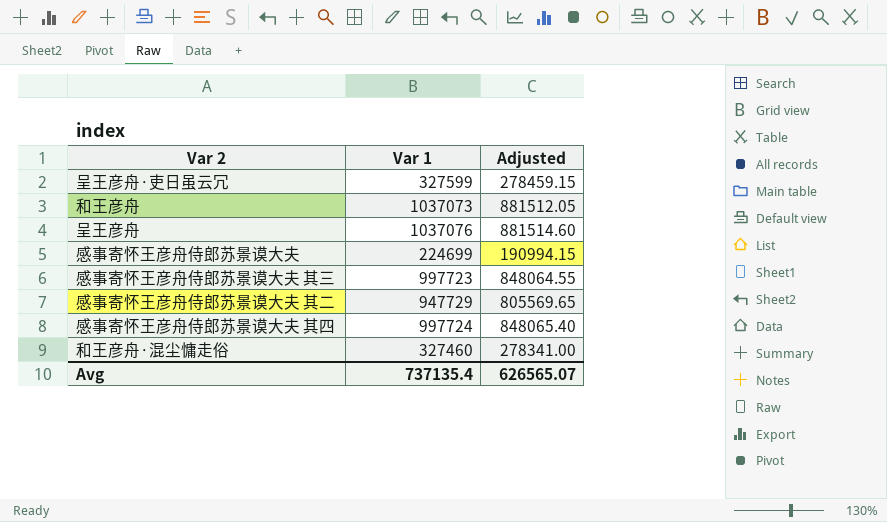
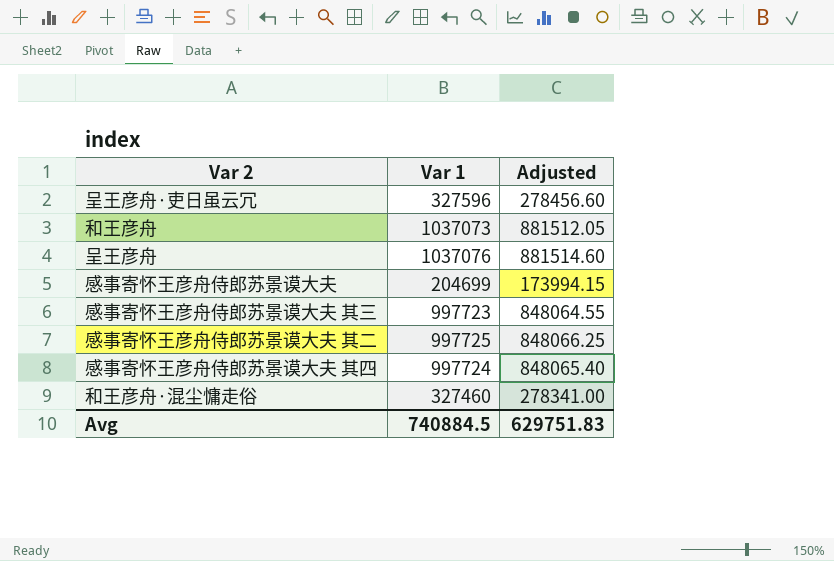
呈王彦舟·吏日虽云冗 | Var 1: 327599 -> 327596
呈王彦舟·吏日虽云冗 | Adjusted: 278459.15 -> 278456.60
感事寄怀王彦舟侍郎苏景谟大夫 | Var 1: 224699 -> 204699
感事寄怀王彦舟侍郎苏景谟大夫 | Adjusted: 190994.15 -> 173994.15
感事寄怀王彦舟侍郎苏景谟大夫 其二 | Var 1: 947729 -> 997725
感事寄怀王彦舟侍郎苏景谟大夫 其二 | Adjusted: 805569.65 -> 848066.25
Avg | Var 1: 737135.4 -> 740884.5
Avg | Adjusted: 626565.07 -> 629751.83

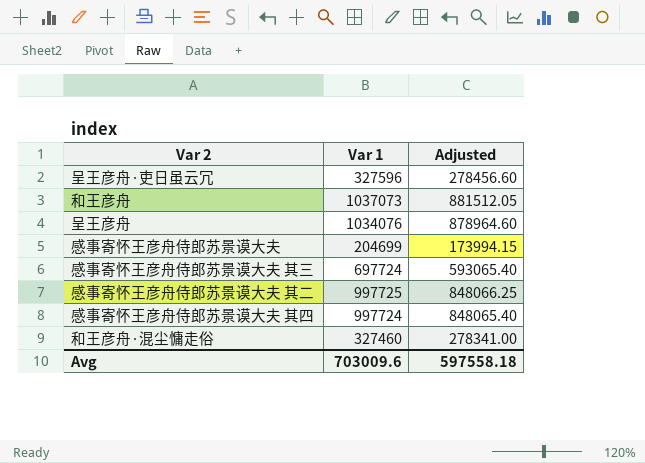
呈王彦舟 | Var 1: 1037076 -> 1034076
呈王彦舟 | Adjusted: 881514.60 -> 878964.60
感事寄怀王彦舟侍郎苏景谟大夫 其三 | Var 1: 997723 -> 697724
感事寄怀王彦舟侍郎苏景谟大夫 其三 | Adjusted: 848064.55 -> 593065.40
Avg | Var 1: 740884.5 -> 703009.6
Avg | Adjusted: 629751.83 -> 597558.18

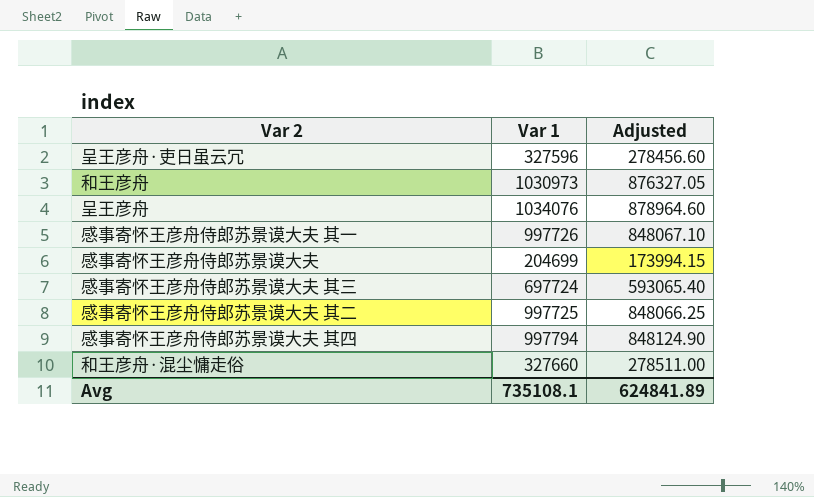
和王彦舟 | Var 1: 1037073 -> 1030973
和王彦舟 | Adjusted: 881512.05 -> 876327.05
row 感事寄怀王彦舟侍郎苏景谟大夫 其一: none -> 997726 | 848067.10
感事寄怀王彦舟侍郎苏景谟大夫 其四 | Var 1: 997724 -> 997794
感事寄怀王彦舟侍郎苏景谟大夫 其四 | Adjusted: 848065.40 -> 848124.90
和王彦舟·混尘慵走俗 | Var 1: 327460 -> 327660
和王彦舟·混尘慵走俗 | Adjusted: 278341.00 -> 278511.00
Avg | Var 1: 703009.6 -> 735108.1
Avg | Adjusted: 597558.18 -> 624841.89

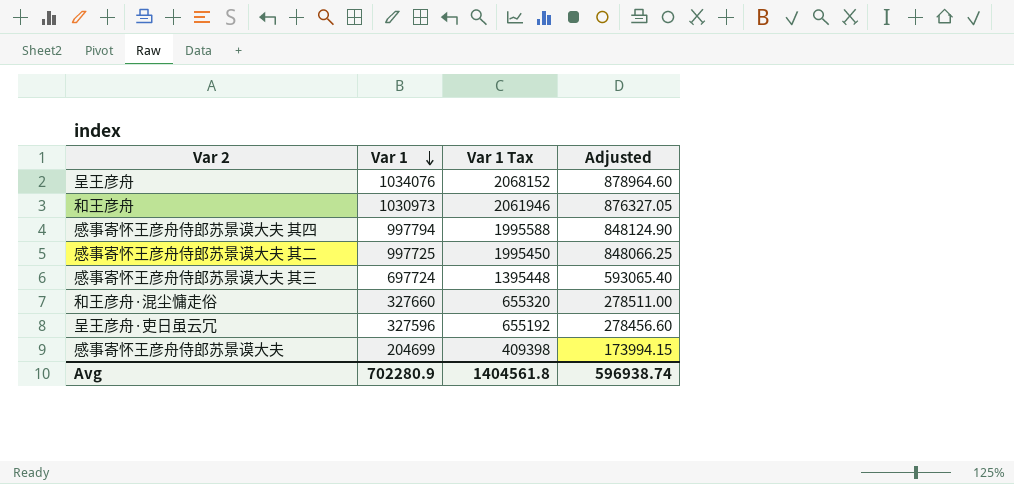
row order: none -> Var 1 descending
column Var 1 Tax | formula: none -> [Var 1] * 2
row 感事寄怀王彦舟侍郎苏景谟大夫 其一: 997726 | 848067.10 -> none
Avg | Var 1: 735108.1 -> 702280.9
Avg | Adjusted: 624841.89 -> 596938.74

